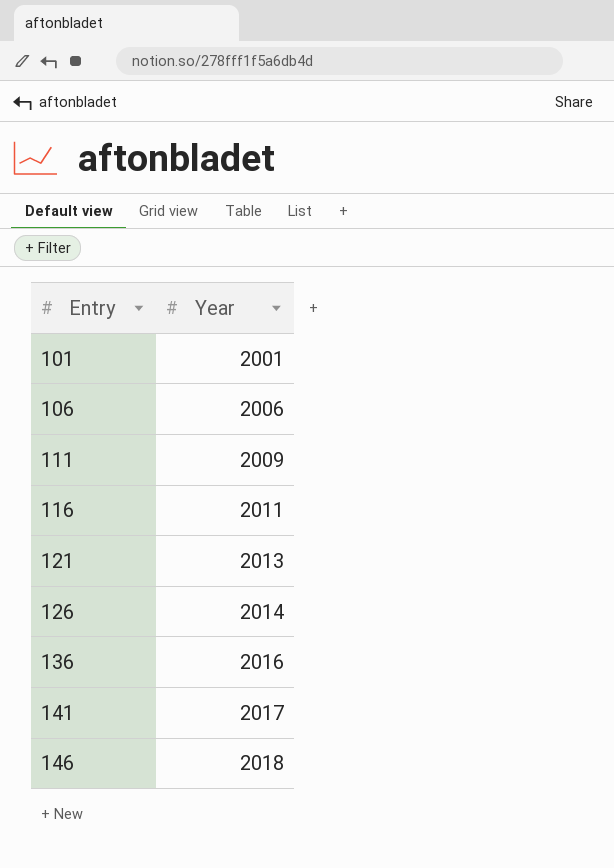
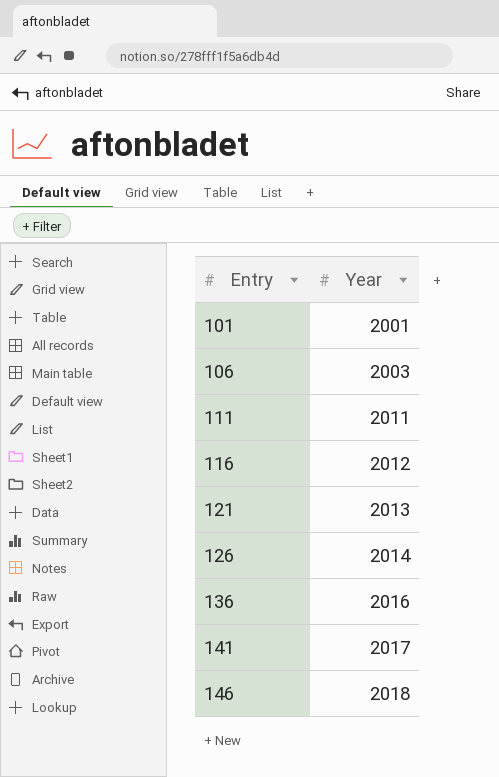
106 | Year: 2006 -> 2003
111 | Year: 2009 -> 2011
116 | Year: 2011 -> 2012

